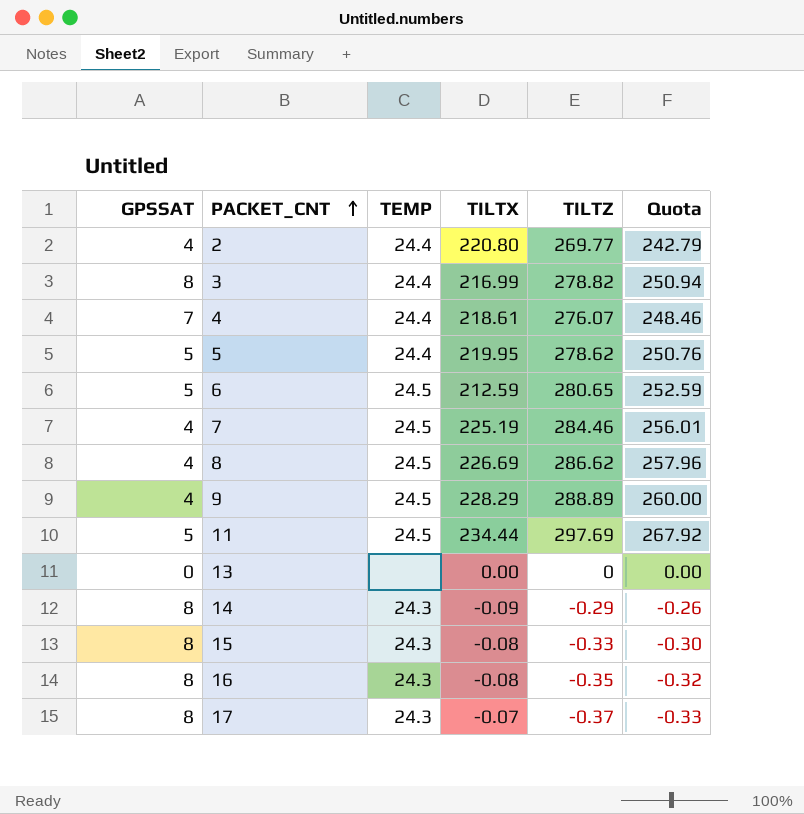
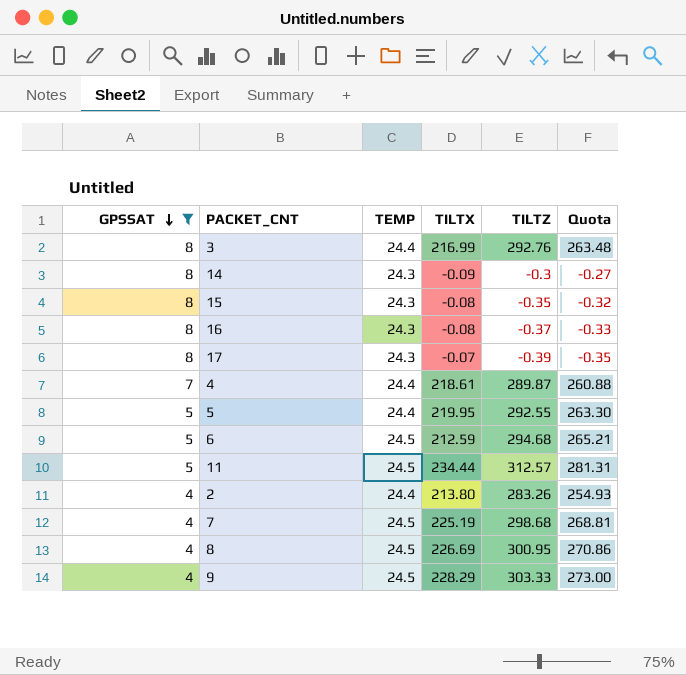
filter: none -> GPSSAT != 0
row order: PACKET_CNT ascending -> GPSSAT descending
3 | TILTZ: 278.82 -> 292.76
3 | Quota: 250.94 -> 263.48
14 | TILTZ: -0.29 -> -0.3
14 | Quota: -0.26 -> -0.27
15 | TILTZ: -0.33 -> -0.35
15 | Quota: -0.30 -> -0.32
16 | TILTZ: -0.35 -> -0.37
16 | Quota: -0.32 -> -0.33
17 | TILTZ: -0.37 -> -0.39
17 | Quota: -0.33 -> -0.35
4 | TILTZ: 276.07 -> 289.87
4 | Quota: 248.46 -> 260.88
5 | TILTZ: 278.62 -> 292.55
5 | Quota: 250.76 -> 263.30
6 | TILTZ: 280.65 -> 294.68
6 | Quota: 252.59 -> 265.21
11 | TILTZ: 297.69 -> 312.57
11 | Quota: 267.92 -> 281.31
2 | TILTX: 220.80 -> 213.80
2 | TILTZ: 269.77 -> 283.26
2 | Quota: 242.79 -> 254.93
7 | TILTZ: 284.46 -> 298.68
7 | Quota: 256.01 -> 268.81
8 | TILTZ: 286.62 -> 300.95
8 | Quota: 257.96 -> 270.86
9 | TILTZ: 288.89 -> 303.33
9 | Quota: 260.00 -> 273.00

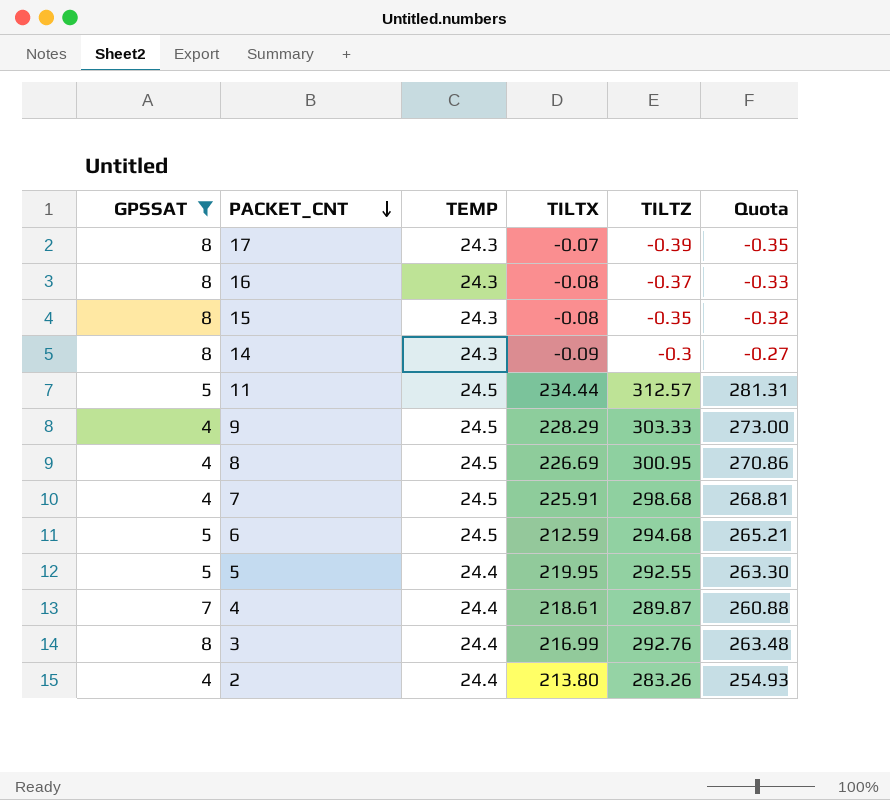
row order: GPSSAT descending -> PACKET_CNT descending
7 | TILTX: 225.19 -> 225.91

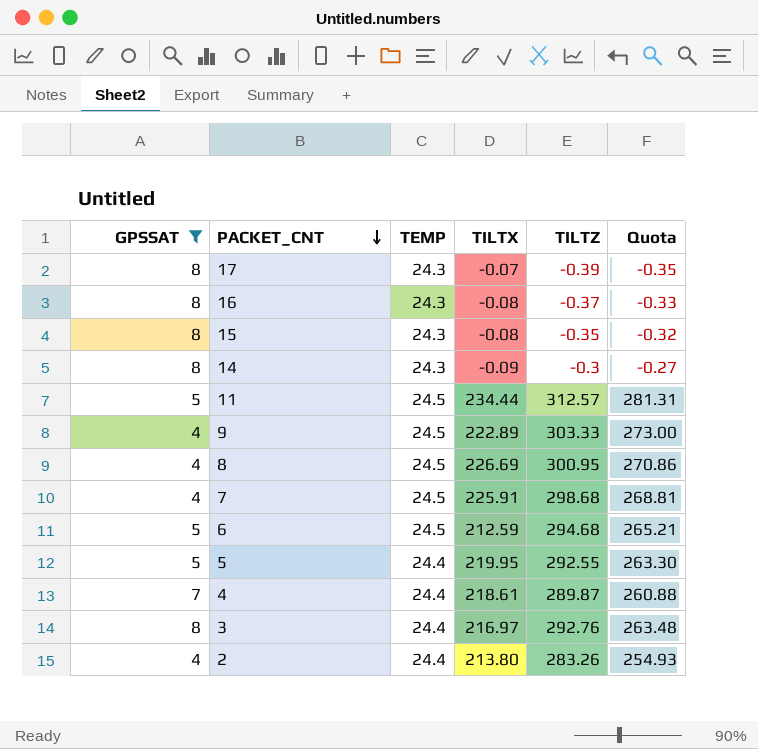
9 | TILTX: 228.29 -> 222.89
3 | TILTX: 216.99 -> 216.97

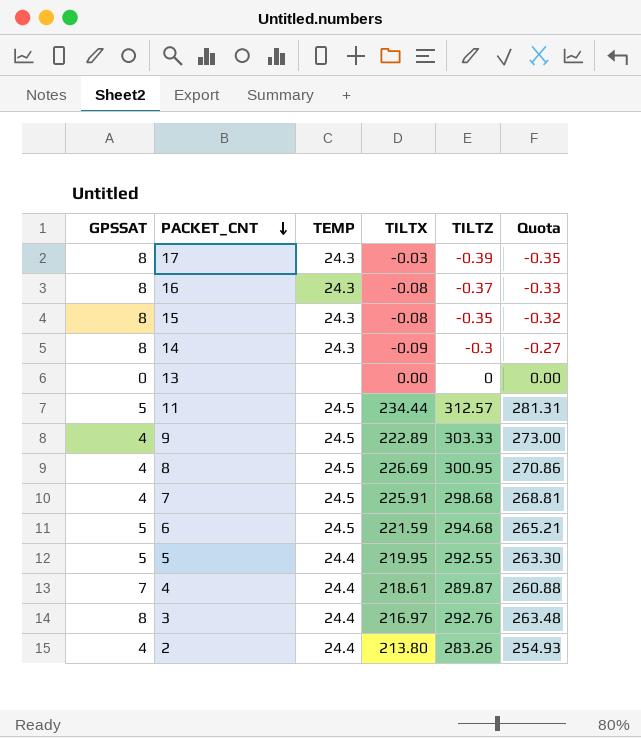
filter: GPSSAT != 0 -> none
17 | TILTX: -0.07 -> -0.03
6 | TILTX: 212.59 -> 221.59

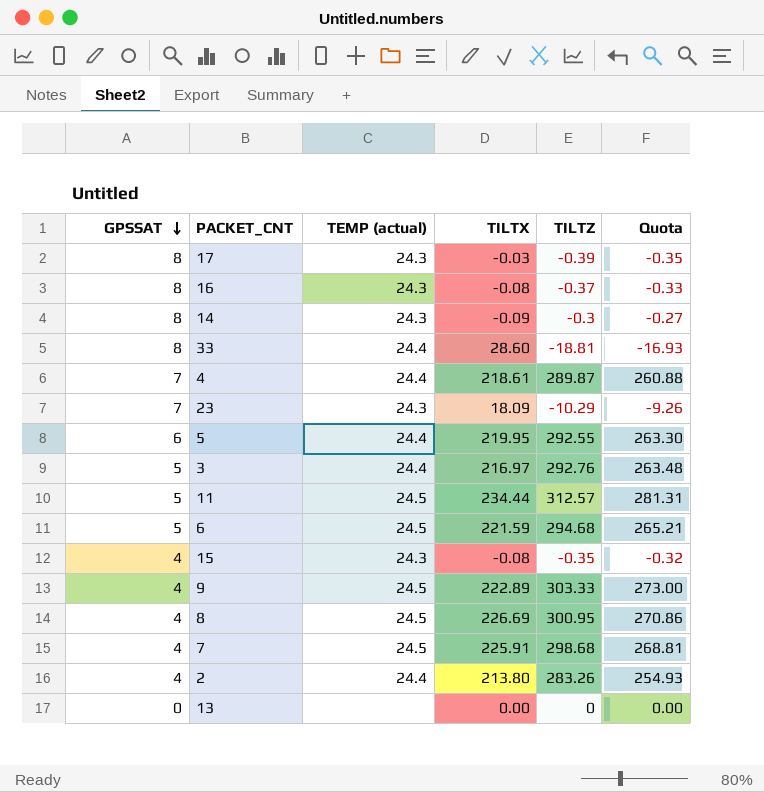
row order: PACKET_CNT descending -> GPSSAT descending
column name: TEMP -> TEMP (actual)
row 33: none -> 8 | 24.4 | 28.60 | -18.81 | -16.93
row 23: none -> 7 | 24.3 | 18.09 | -10.29 | -9.26
5 | GPSSAT: 5 -> 6
3 | GPSSAT: 8 -> 5
15 | GPSSAT: 8 -> 4

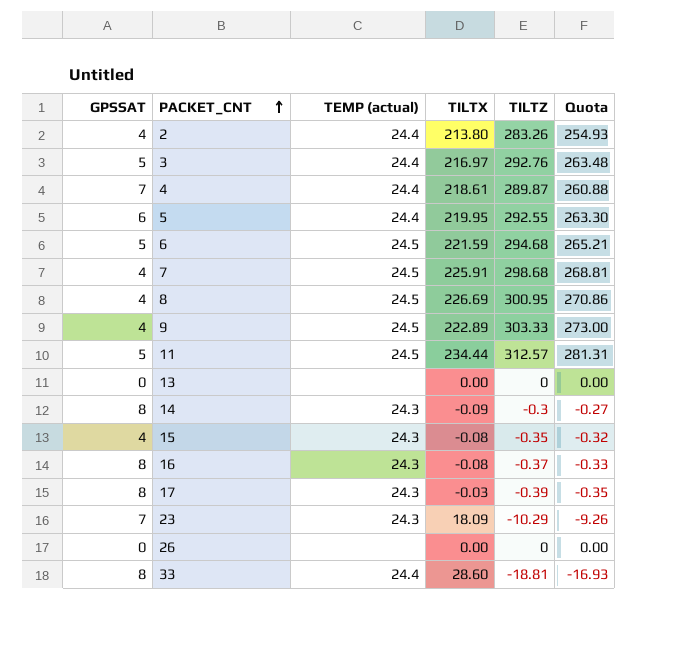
row order: GPSSAT descending -> PACKET_CNT ascending
row 26: none -> 0 | none | 0.00 | 0 | 0.00

